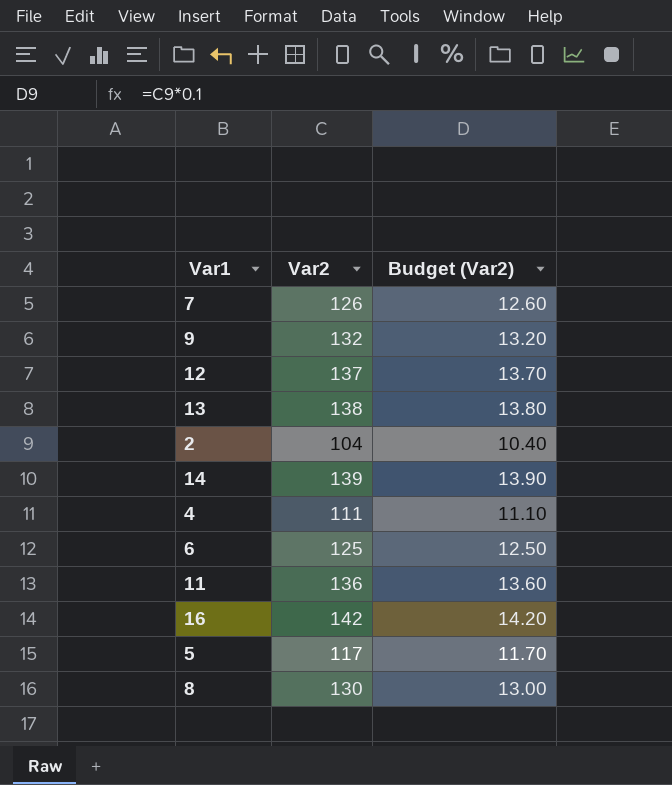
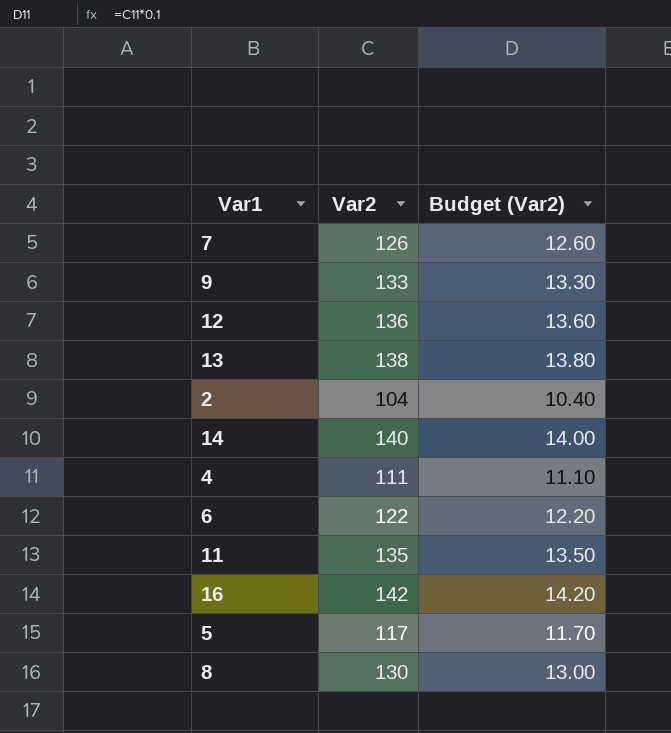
9 | Var2: 132 -> 133
9 | Budget (Var2): 13.20 -> 13.30
12 | Var2: 137 -> 136
12 | Budget (Var2): 13.70 -> 13.60
14 | Var2: 139 -> 140
14 | Budget (Var2): 13.90 -> 14.00
6 | Var2: 125 -> 122
6 | Budget (Var2): 12.50 -> 12.20
11 | Var2: 136 -> 135
11 | Budget (Var2): 13.60 -> 13.50

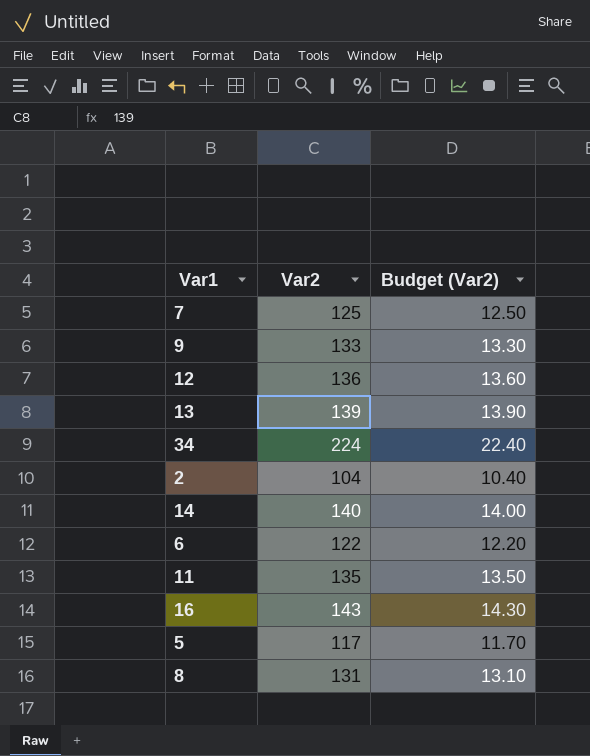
row 4: 111 | 11.10 -> none
7 | Var2: 126 -> 125
7 | Budget (Var2): 12.60 -> 12.50
13 | Var2: 138 -> 139
13 | Budget (Var2): 13.80 -> 13.90
row 34: none -> 224 | 22.40
16 | Var2: 142 -> 143
16 | Budget (Var2): 14.20 -> 14.30
8 | Var2: 130 -> 131
8 | Budget (Var2): 13.00 -> 13.10

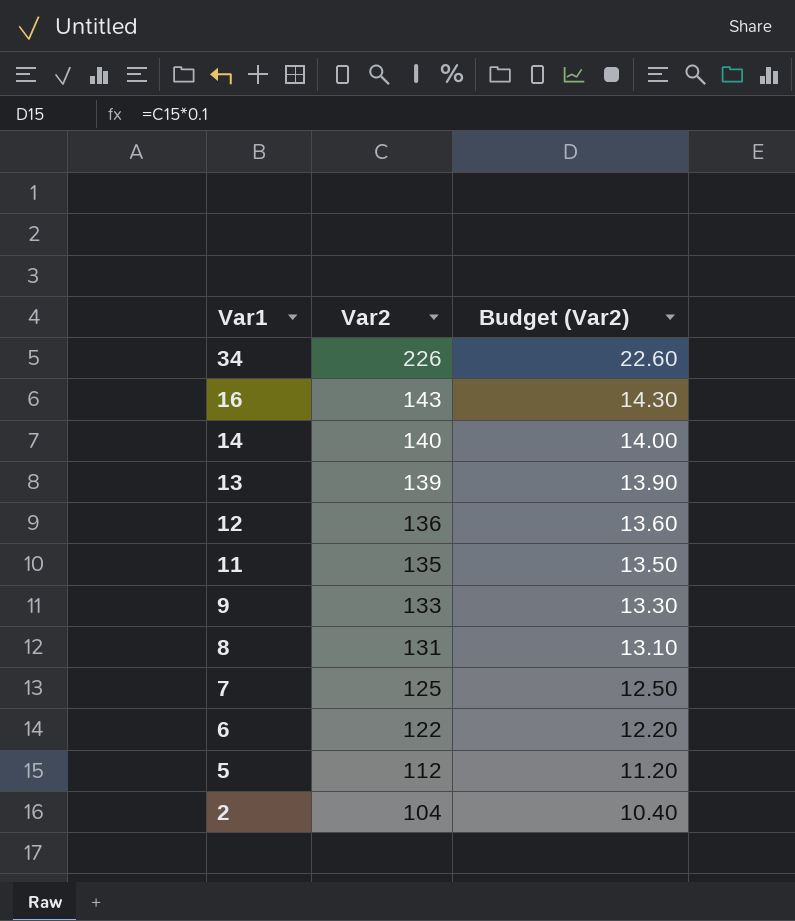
row order: none -> Var1 descending
34 | Var2: 224 -> 226
34 | Budget (Var2): 22.40 -> 22.60
5 | Var2: 117 -> 112
5 | Budget (Var2): 11.70 -> 11.20

